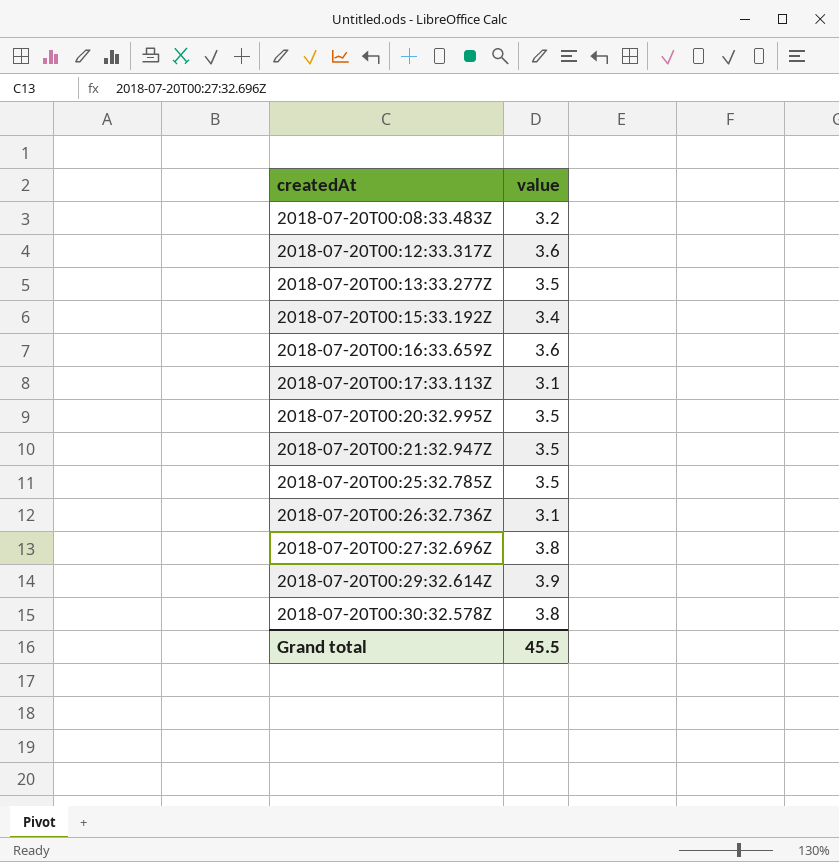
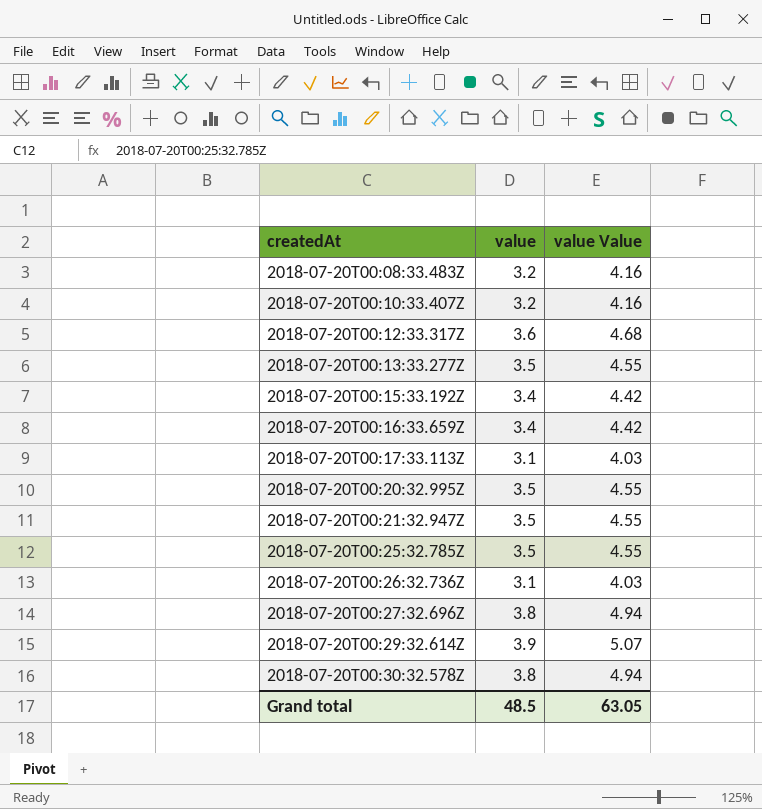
column value Value | formula: none -> [value] * 1.3
row 2018-07-20T00:10:33.407Z: none -> 3.2 | 4.16
2018-07-20T00:16:33.659Z | value: 3.6 -> 3.4
Grand total | value: 45.5 -> 48.5

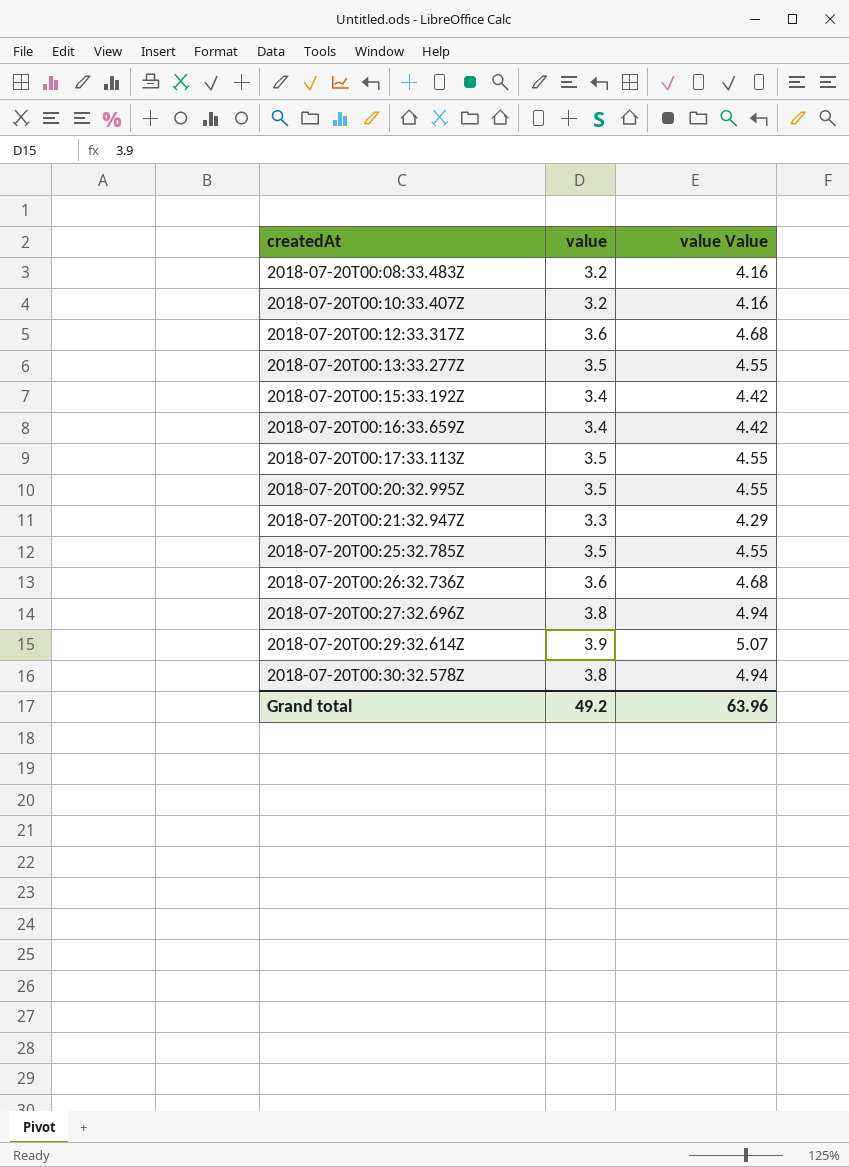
2018-07-20T00:17:33.113Z | value: 3.1 -> 3.5
2018-07-20T00:17:33.113Z | value Value: 4.03 -> 4.55
2018-07-20T00:21:32.947Z | value: 3.5 -> 3.3
2018-07-20T00:21:32.947Z | value Value: 4.55 -> 4.29
2018-07-20T00:26:32.736Z | value: 3.1 -> 3.6
2018-07-20T00:26:32.736Z | value Value: 4.03 -> 4.68
Grand total | value: 48.5 -> 49.2
Grand total | value Value: 63.05 -> 63.96

